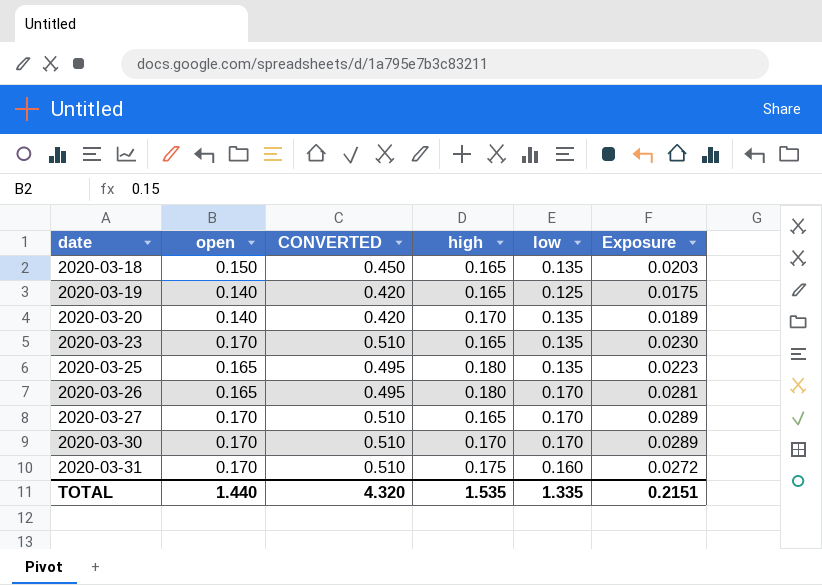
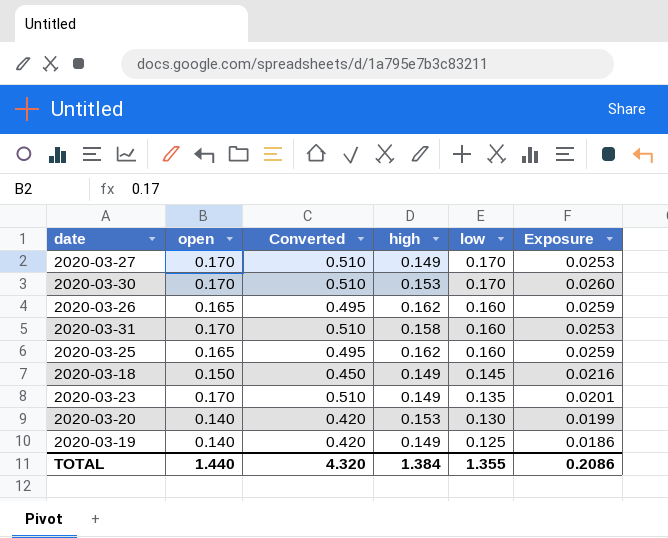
row order: date ascending -> low descending
column name: CONVERTED -> Converted
column Exposure | formula: [open] * [low] -> [high] * [low]
2020-03-27 | high: 0.165 -> 0.149
2020-03-30 | high: 0.170 -> 0.153
2020-03-26 | high: 0.180 -> 0.162
2020-03-26 | low: 0.170 -> 0.160
2020-03-31 | high: 0.175 -> 0.158
2020-03-25 | high: 0.180 -> 0.162
2020-03-25 | low: 0.135 -> 0.160
2020-03-18 | high: 0.165 -> 0.149
2020-03-18 | low: 0.135 -> 0.145
2020-03-23 | high: 0.165 -> 0.149
2020-03-20 | high: 0.170 -> 0.153
2020-03-20 | low: 0.135 -> 0.130
2020-03-19 | high: 0.165 -> 0.149
TOTAL | high: 1.535 -> 1.384
TOTAL | low: 1.335 -> 1.355
TOTAL | Exposure: 0.2151 -> 0.2086

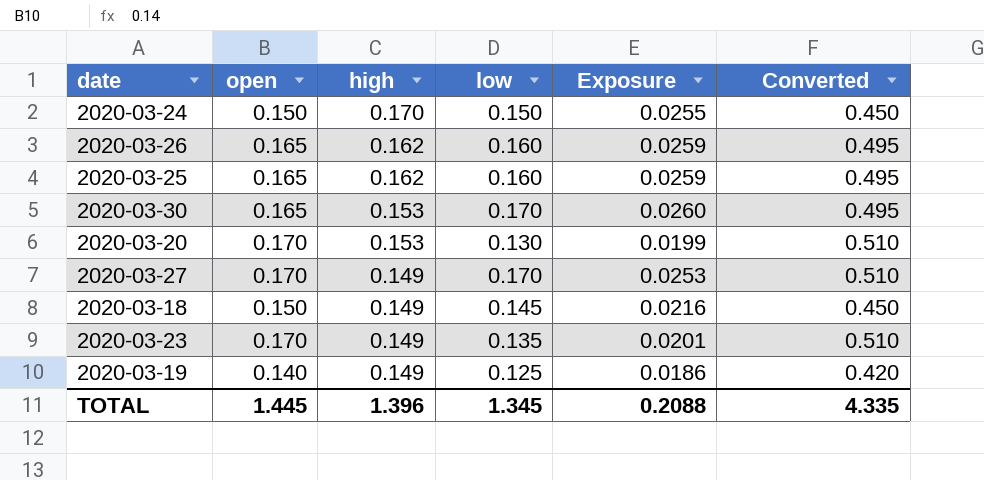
row order: low descending -> high descending
column Converted | position: 3 -> 6
row 2020-03-31: 0.170 | 0.510 | 0.158 | 0.160 | 0.0253 -> none
row 2020-03-24: none -> 0.150 | 0.170 | 0.150 | 0.0255 | 0.450
2020-03-30 | open: 0.170 -> 0.165
2020-03-30 | Converted: 0.510 -> 0.495
2020-03-20 | open: 0.140 -> 0.170
2020-03-20 | Converted: 0.420 -> 0.510
TOTAL | open: 1.440 -> 1.445
TOTAL | high: 1.384 -> 1.396
TOTAL | low: 1.355 -> 1.345
TOTAL | Exposure: 0.2086 -> 0.2088
TOTAL | Converted: 4.320 -> 4.335

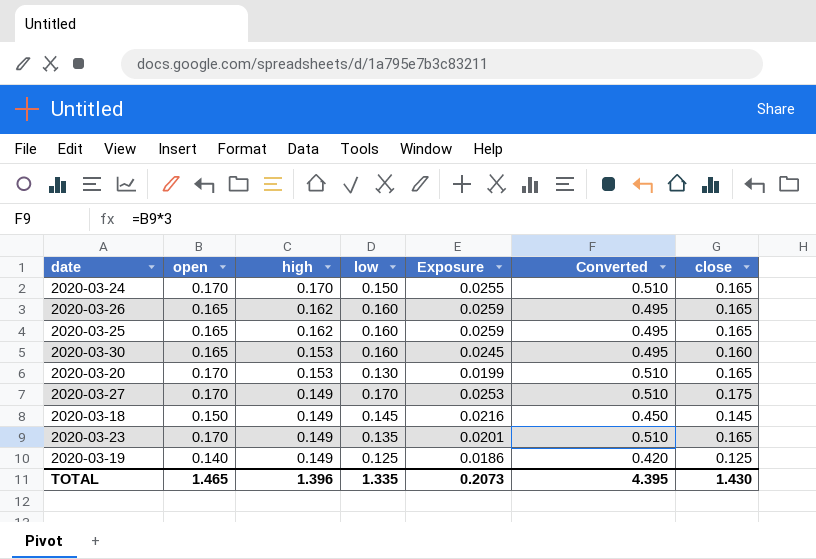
column close | position: none -> 7
2020-03-24 | open: 0.150 -> 0.170
2020-03-24 | Converted: 0.450 -> 0.510
2020-03-30 | low: 0.170 -> 0.160
2020-03-30 | Exposure: 0.0260 -> 0.0245
TOTAL | open: 1.445 -> 1.465
TOTAL | low: 1.345 -> 1.335
TOTAL | Exposure: 0.2088 -> 0.2073
TOTAL | Converted: 4.335 -> 4.395

